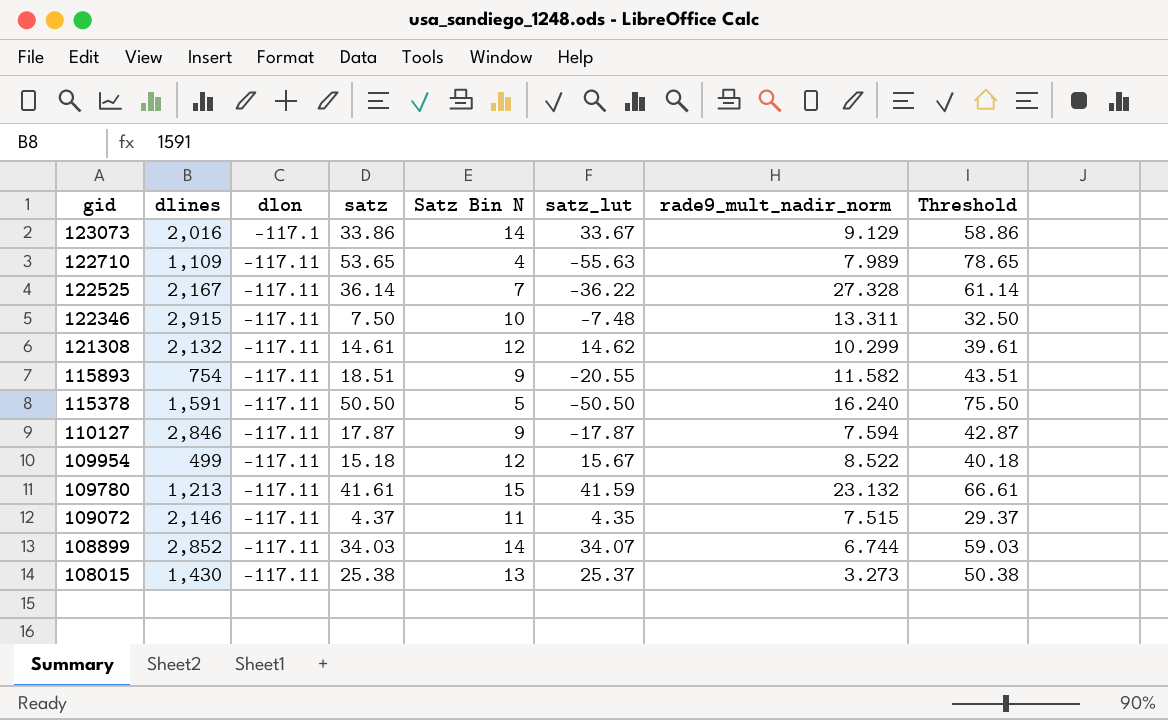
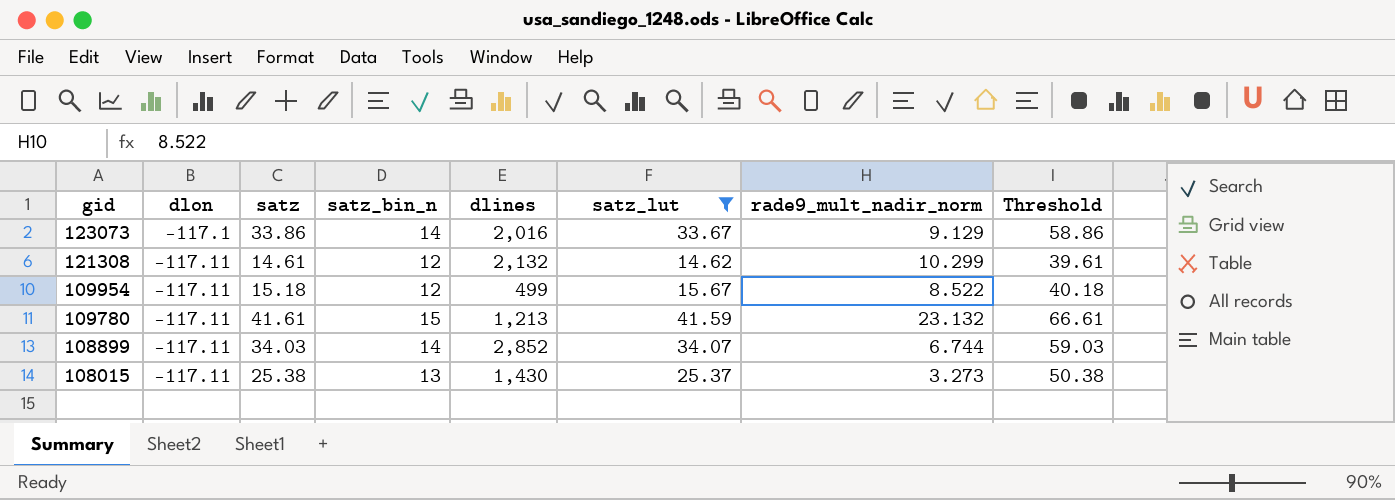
filter: none -> satz_lut >= 14.62
column name: Satz Bin N -> satz_bin_n
column dlines | position: 2 -> 5

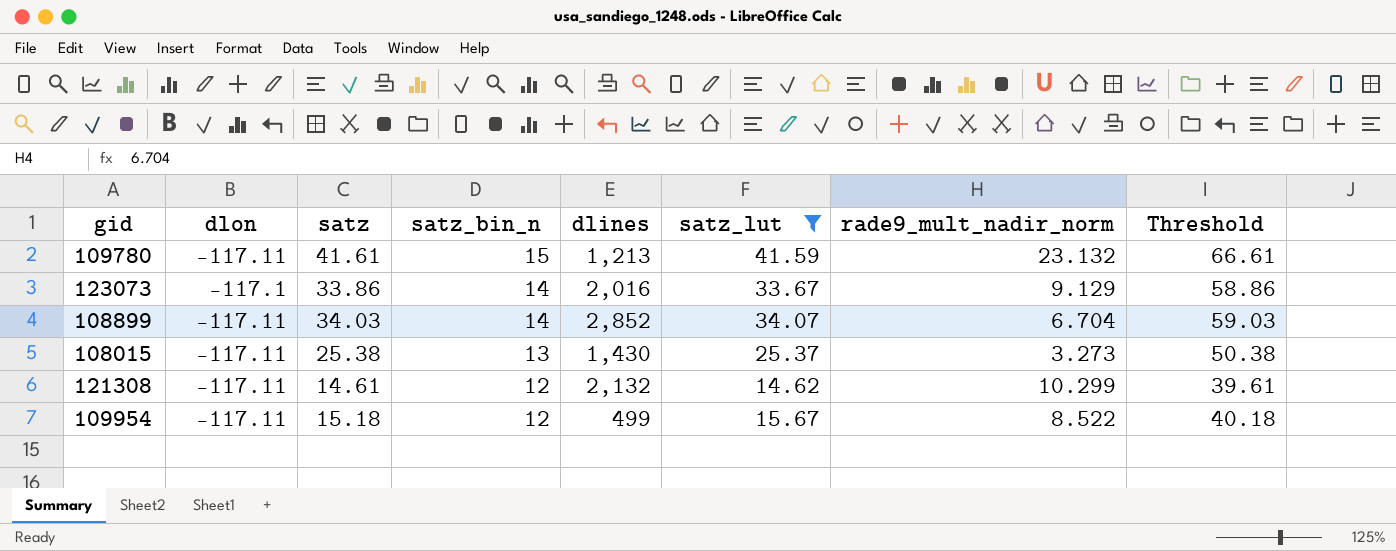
row order: gid descending -> satz_bin_n descending
108899 | rade9_mult_nadir_norm: 6.744 -> 6.704

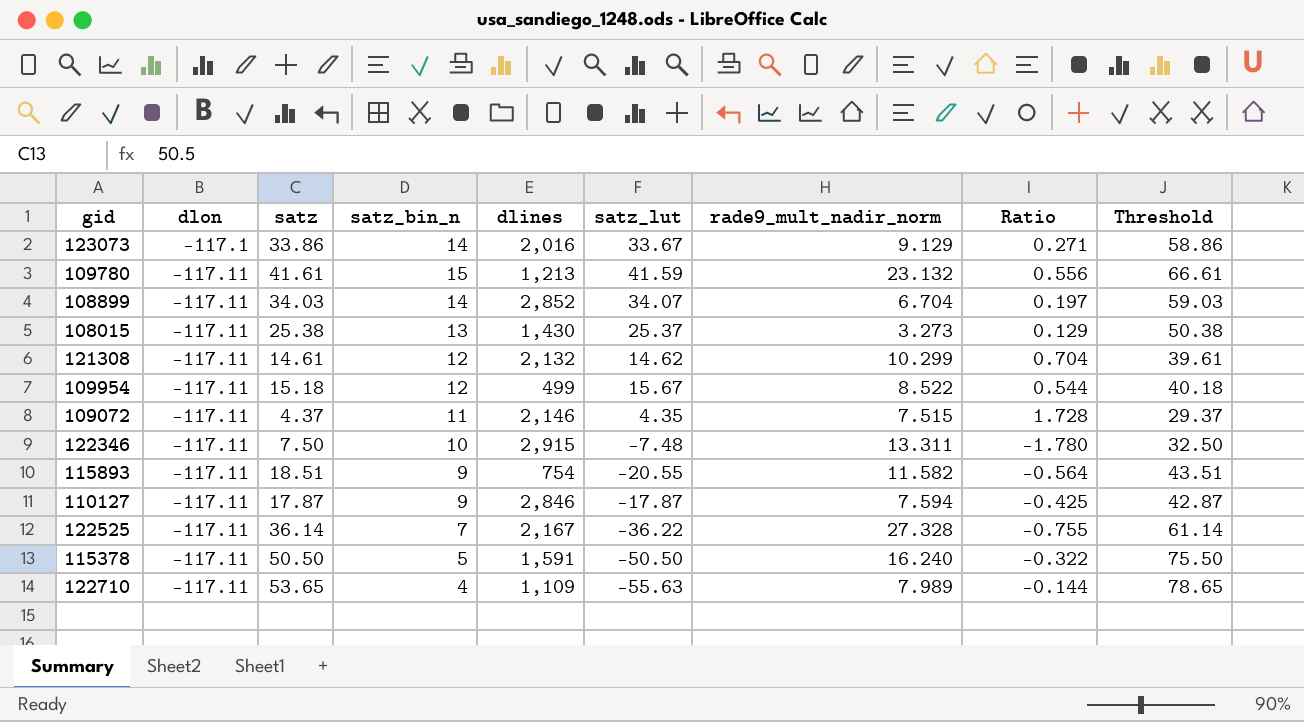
filter: satz_lut >= 14.62 -> none
row order: satz_bin_n descending -> dlon descending
column Ratio | formula: none -> [rade9_mult_nadir_norm] / [satz_lut]

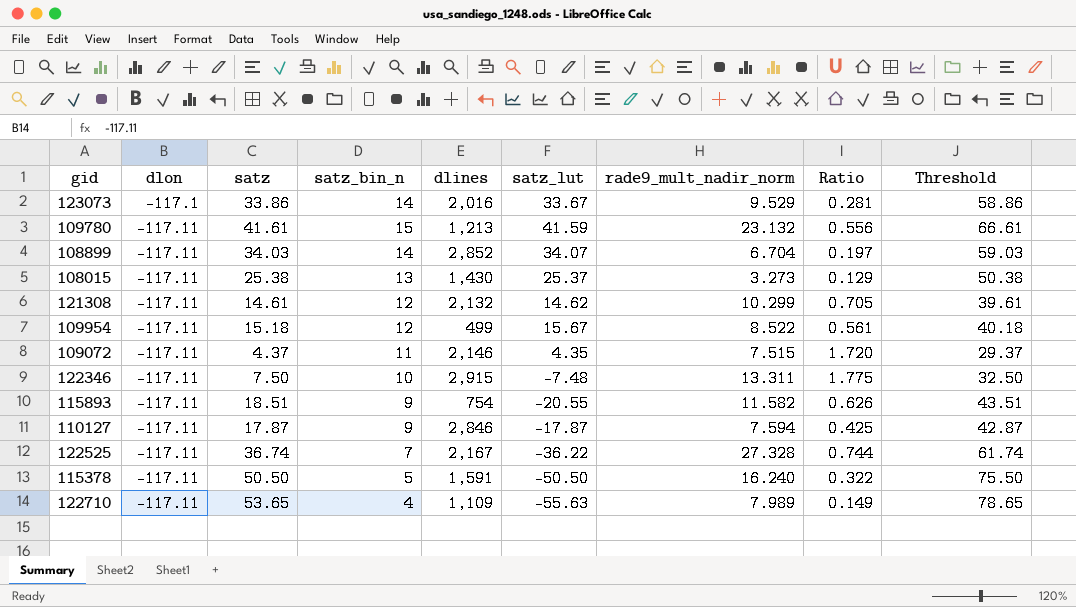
column Ratio | formula: [rade9_mult_nadir_norm] / [satz_lut] -> [rade9_mult_nadir_norm] / [satz]
123073 | rade9_mult_nadir_norm: 9.129 -> 9.529
122525 | satz: 36.14 -> 36.74
122525 | Threshold: 61.14 -> 61.74

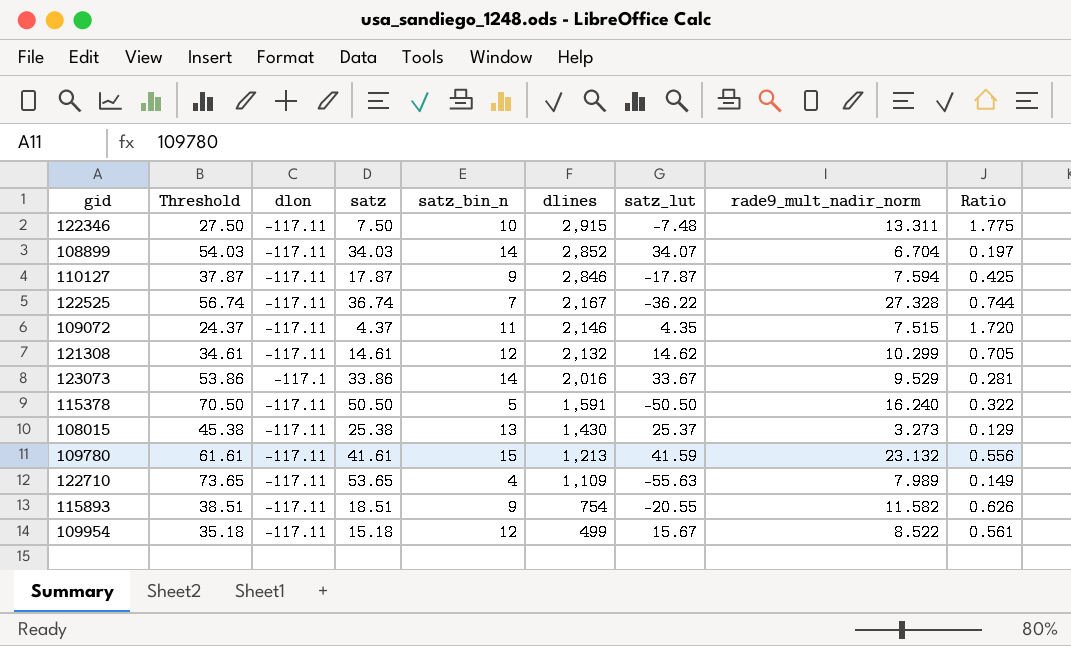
row order: dlon descending -> dlines descending
column Threshold | formula: [satz] + 25 -> [satz] + 20
column Threshold | position: 9 -> 2

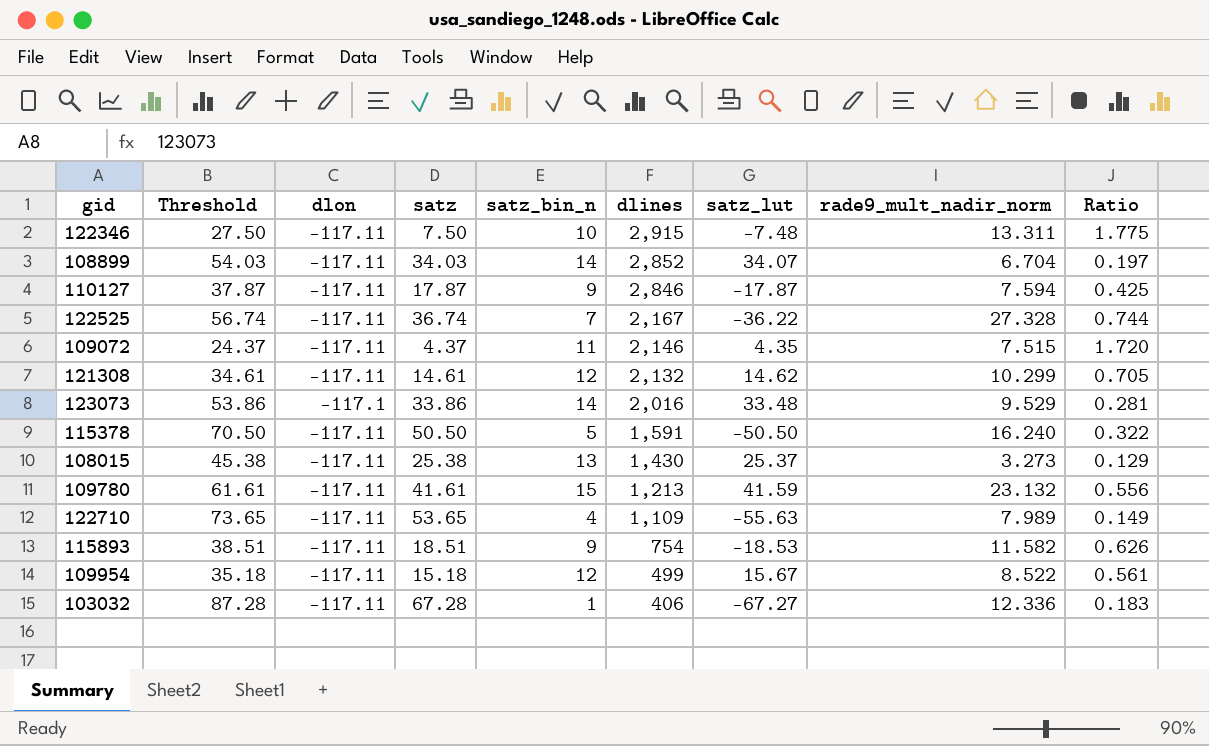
123073 | satz_lut: 33.67 -> 33.48
115893 | satz_lut: -20.55 -> -18.53
row 103032: none -> 87.28 | -117.11 | 67.28 | 1 | 406 | -67.27 | 12.336 | 0.183

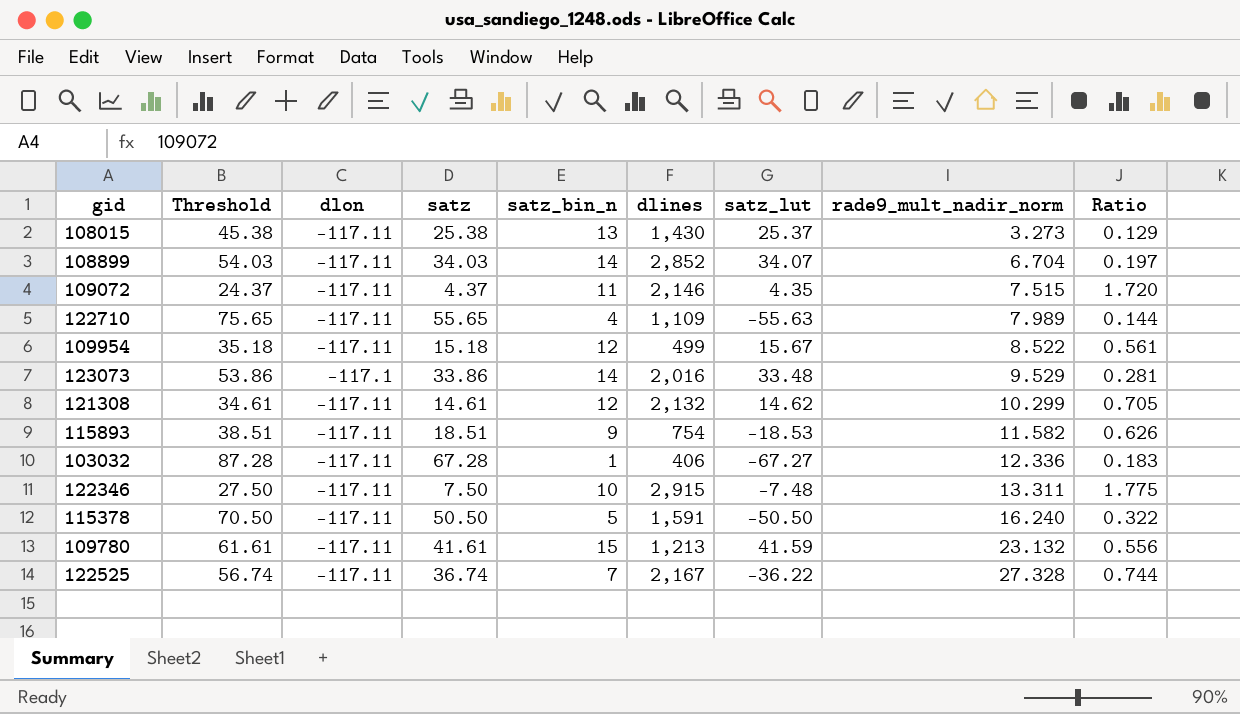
row order: dlines descending -> rade9_mult_nadir_norm ascending
row 110127: 37.87 | -117.11 | 17.87 | 9 | 2,846 | -17.87 | 7.594 | 0.425 -> none
122710 | Threshold: 73.65 -> 75.65
122710 | satz: 53.65 -> 55.65
122710 | Ratio: 0.149 -> 0.144

